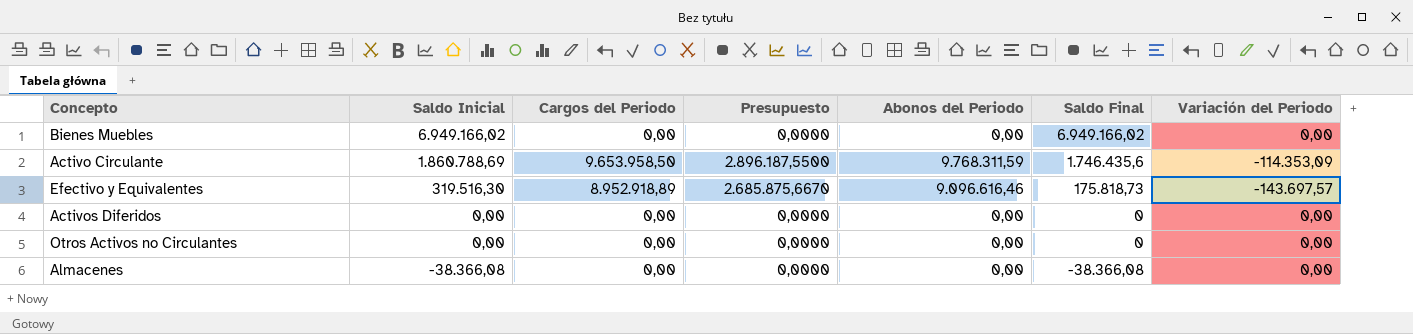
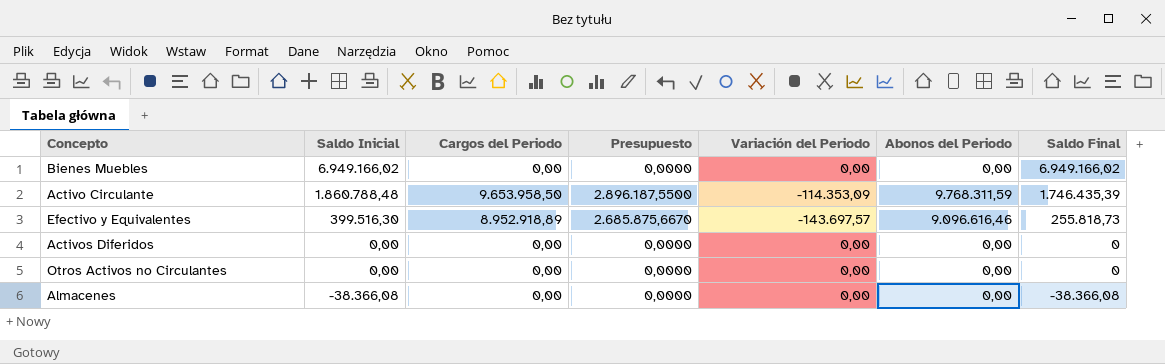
column Variación del Periodo | position: 7 -> 5
Activo Circulante | Saldo Inicial: 1.860.788,69 -> 1.860.788,48
Activo Circulante | Saldo Final: 1.746.435,6 -> 1.746.435,39
Efectivo y Equivalentes | Saldo Inicial: 319.516,30 -> 399.516,30
Efectivo y Equivalentes | Saldo Final: 175.818,73 -> 255.818,73

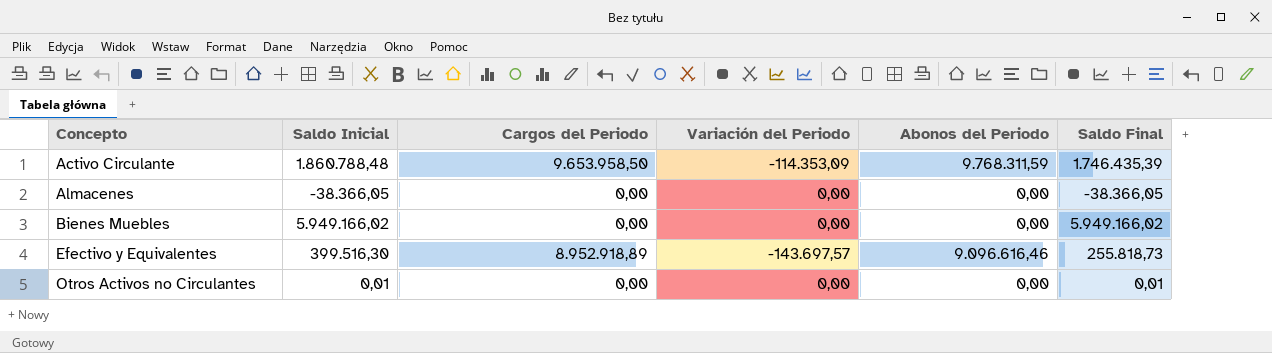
row order: Saldo Inicial descending -> Concepto ascending
column Presupuesto | formula: [Cargos del Periodo] * 0,3 -> none
row Activos Diferidos: 0,00 | 0,00 | 0,0000 | 0,00 | 0,00 | 0 -> none
Almacenes | Saldo Inicial: -38.366,08 -> -38.366,05
Almacenes | Saldo Final: -38.366,08 -> -38.366,05
Bienes Muebles | Saldo Inicial: 6.949.166,02 -> 5.949.166,02
Bienes Muebles | Saldo Final: 6.949.166,02 -> 5.949.166,02
Otros Activos no Circulantes | Saldo Inicial: 0,00 -> 0,01
Otros Activos no Circulantes | Saldo Final: 0 -> 0,01

